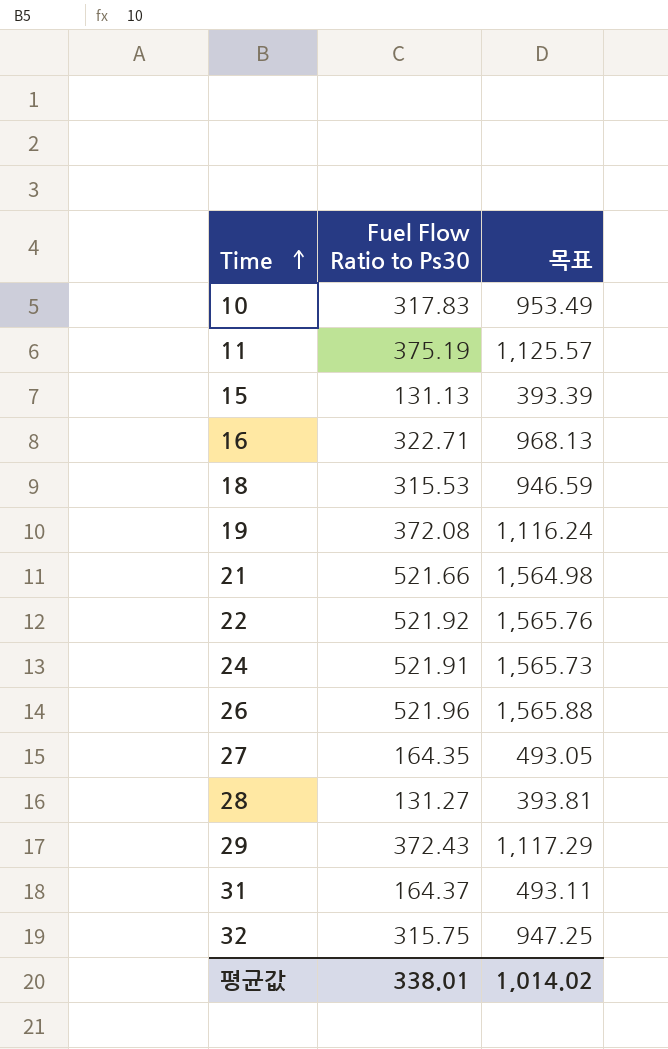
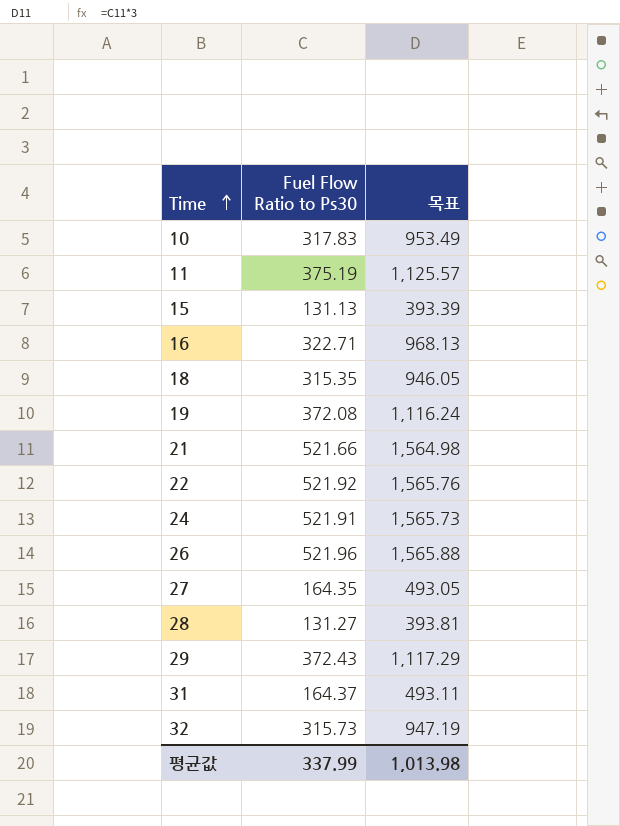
18 | Fuel Flow Ratio to Ps30: 315.53 -> 315.35
18 | 목표: 946.59 -> 946.05
32 | Fuel Flow Ratio to Ps30: 315.75 -> 315.73
32 | 목표: 947.25 -> 947.19
평균값 | Fuel Flow Ratio to Ps30: 338.01 -> 337.99
평균값 | 목표: 1,014.02 -> 1,013.98

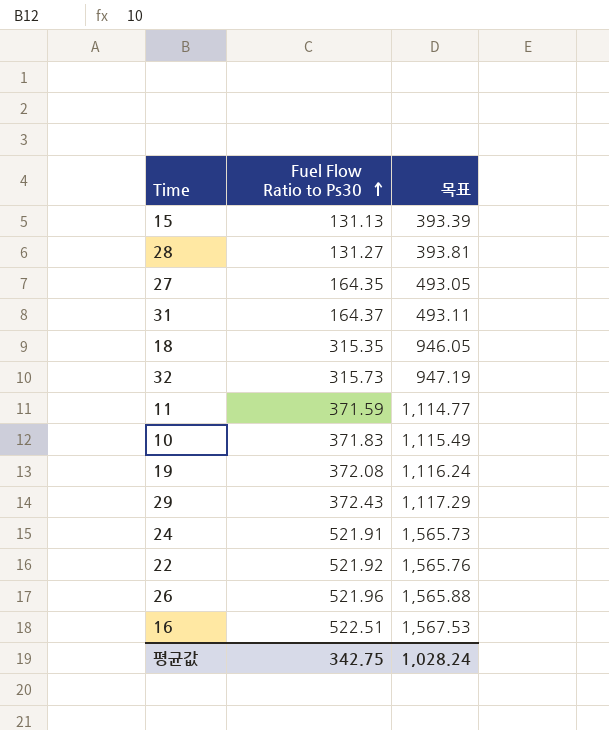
row order: Time ascending -> Fuel Flow Ratio to Ps30 ascending
row 21: 521.66 | 1,564.98 -> none
11 | Fuel Flow Ratio to Ps30: 375.19 -> 371.59
11 | 목표: 1,125.57 -> 1,114.77
10 | Fuel Flow Ratio to Ps30: 317.83 -> 371.83
10 | 목표: 953.49 -> 1,115.49
16 | Fuel Flow Ratio to Ps30: 322.71 -> 522.51
16 | 목표: 968.13 -> 1,567.53
평균값 | Fuel Flow Ratio to Ps30: 337.99 -> 342.75
평균값 | 목표: 1,013.98 -> 1,028.24

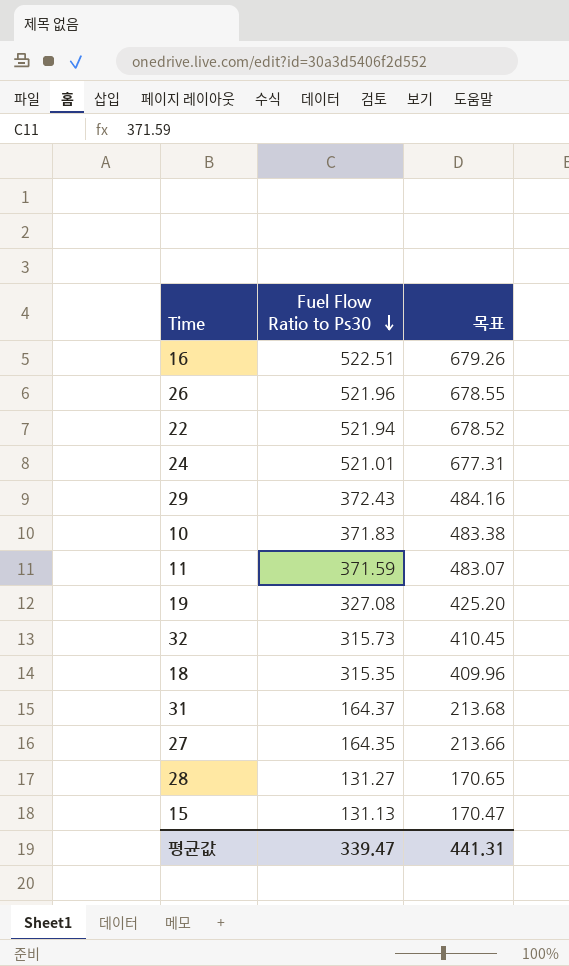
row order: Fuel Flow Ratio to Ps30 ascending -> Fuel Flow Ratio to Ps30 descending
column 목표 | formula: [Fuel Flow Ratio to Ps30] * 3 -> [Fuel Flow Ratio to Ps30] * 1.3
22 | Fuel Flow Ratio to Ps30: 521.92 -> 521.94
24 | Fuel Flow Ratio to Ps30: 521.91 -> 521.01
19 | Fuel Flow Ratio to Ps30: 372.08 -> 327.08
평균값 | Fuel Flow Ratio to Ps30: 342.75 -> 339.47
평균값 | 목표: 1,028.24 -> 441.31

